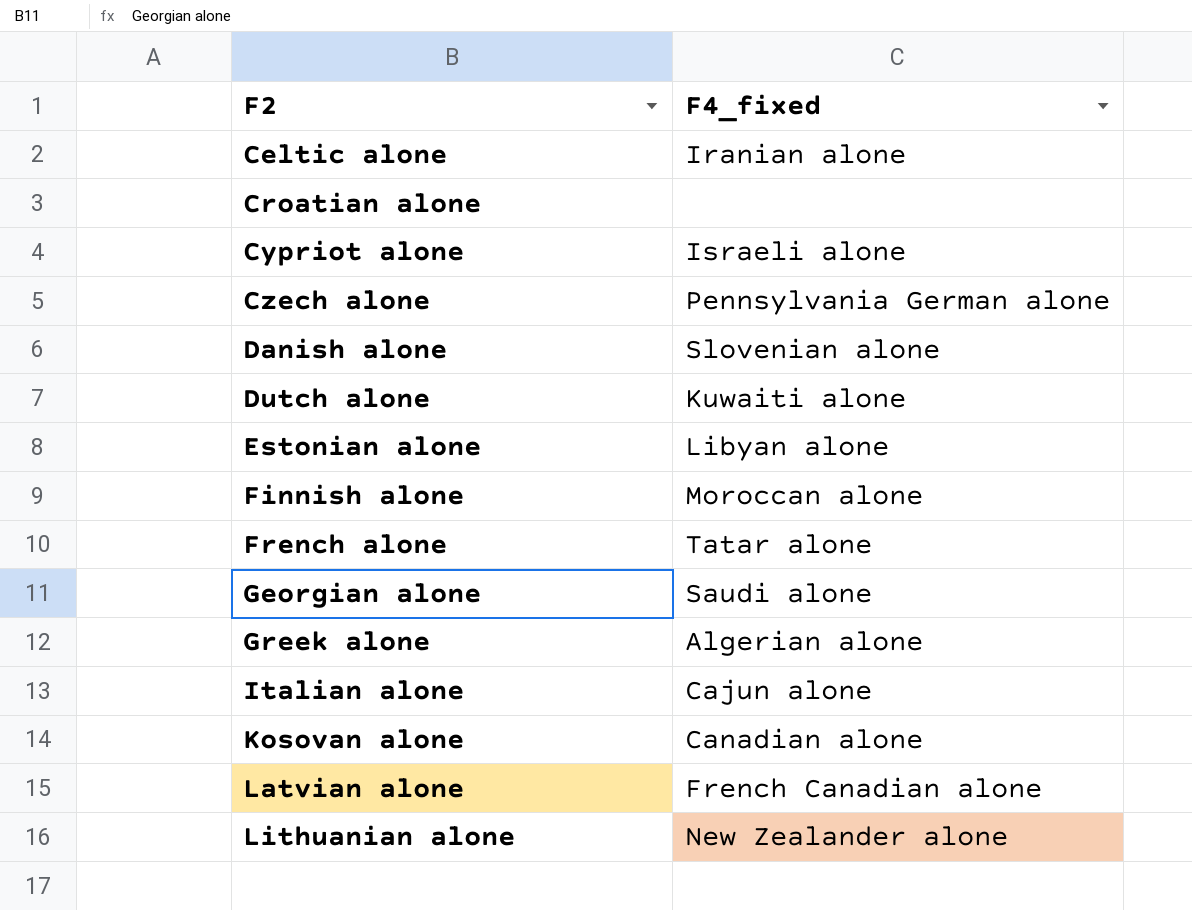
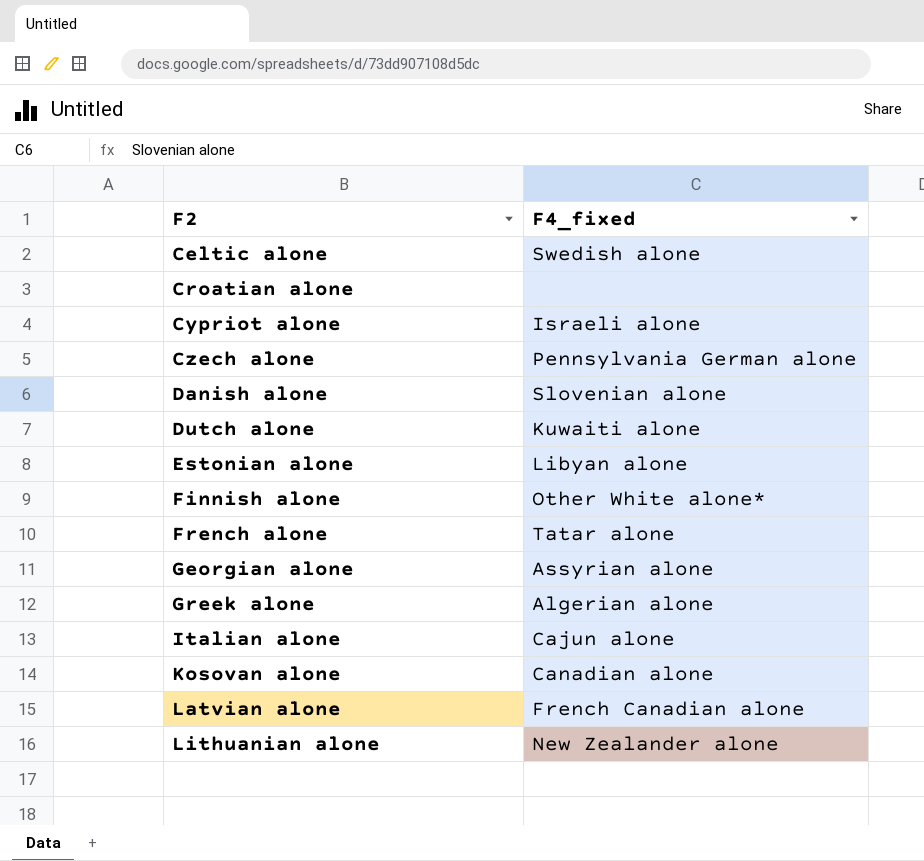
Celtic alone | F4_fixed: Iranian alone -> Swedish alone
Finnish alone | F4_fixed: Moroccan alone -> Other White alone*
Georgian alone | F4_fixed: Saudi alone -> Assyrian alone

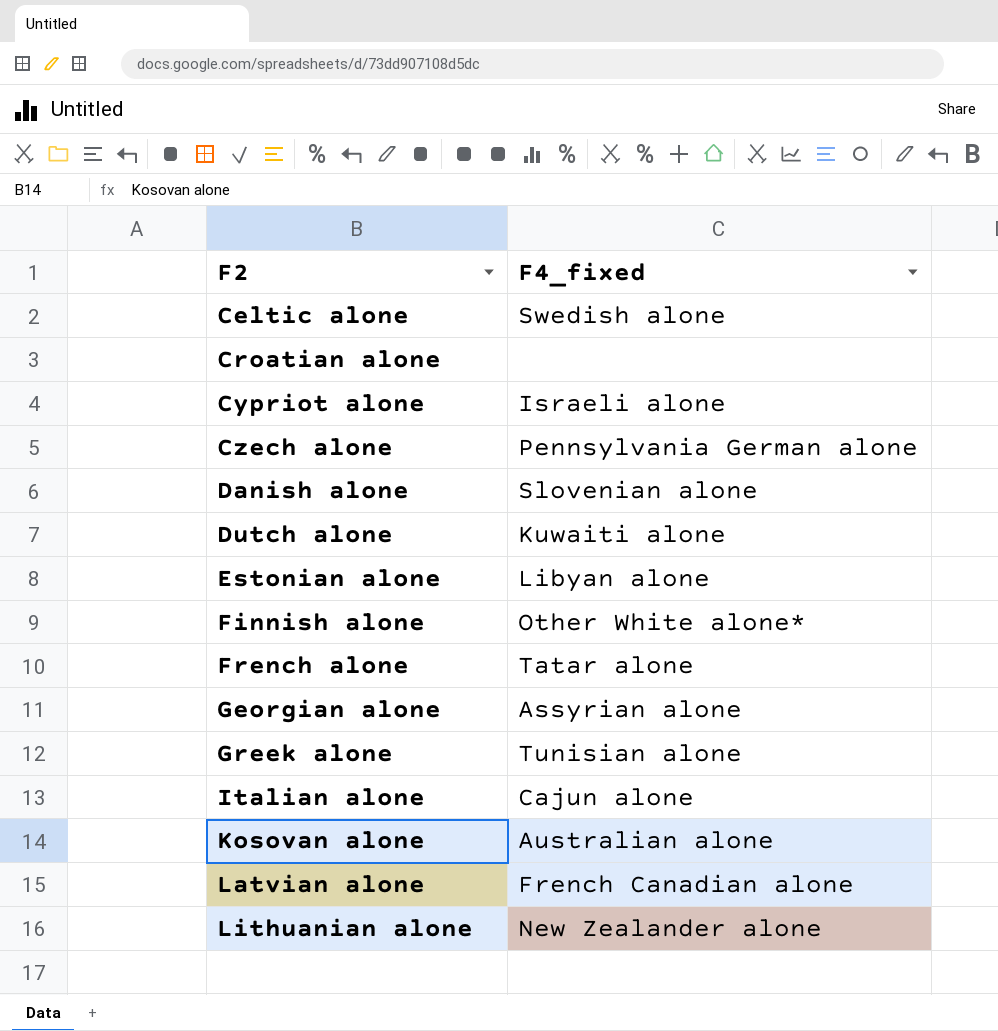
Greek alone | F4_fixed: Algerian alone -> Tunisian alone
Kosovan alone | F4_fixed: Canadian alone -> Australian alone

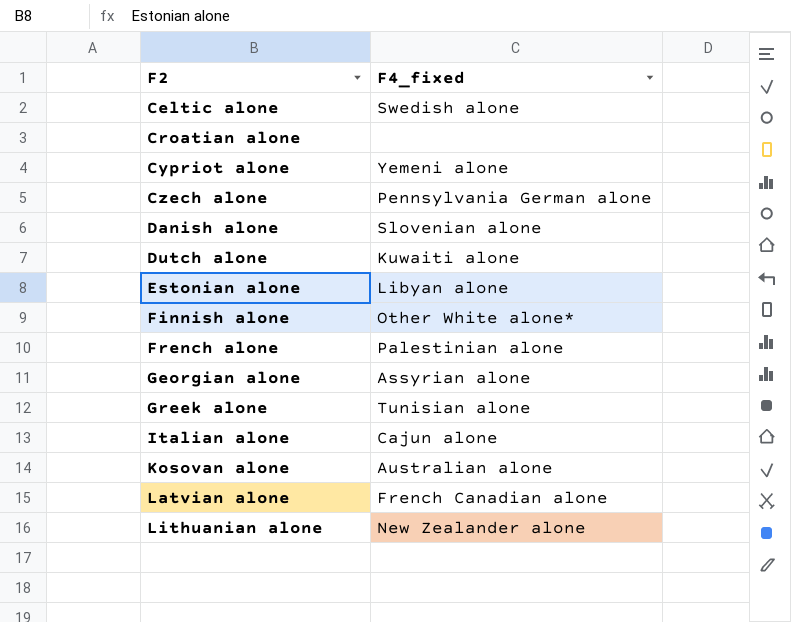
Cypriot alone | F4_fixed: Israeli alone -> Yemeni alone
French alone | F4_fixed: Tatar alone -> Palestinian alone

